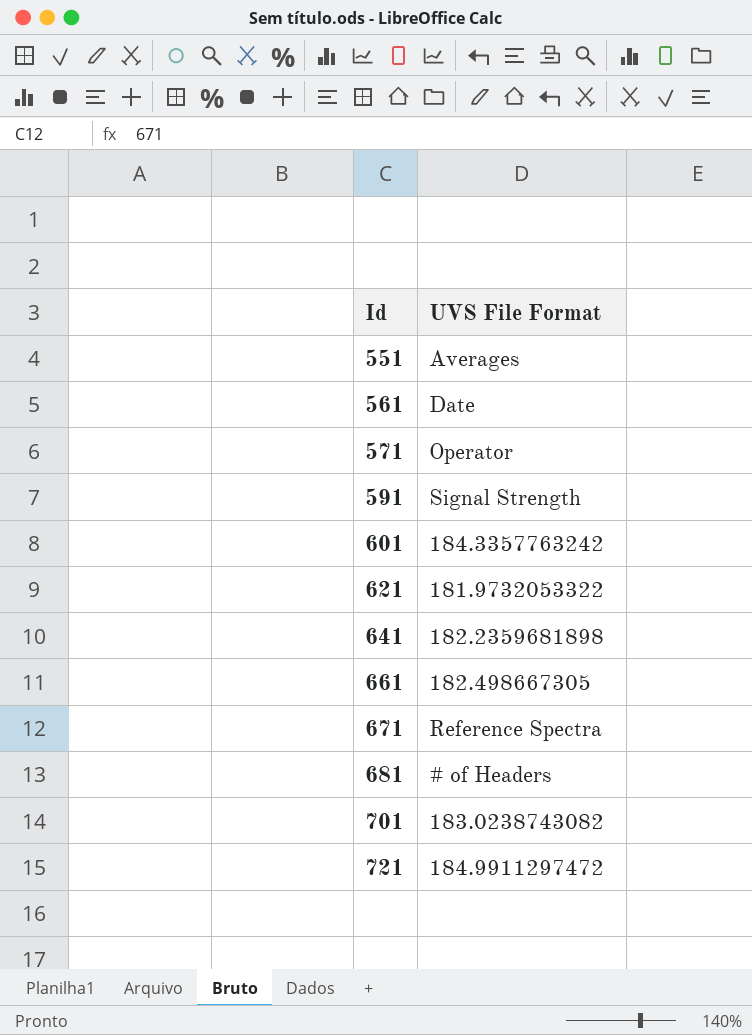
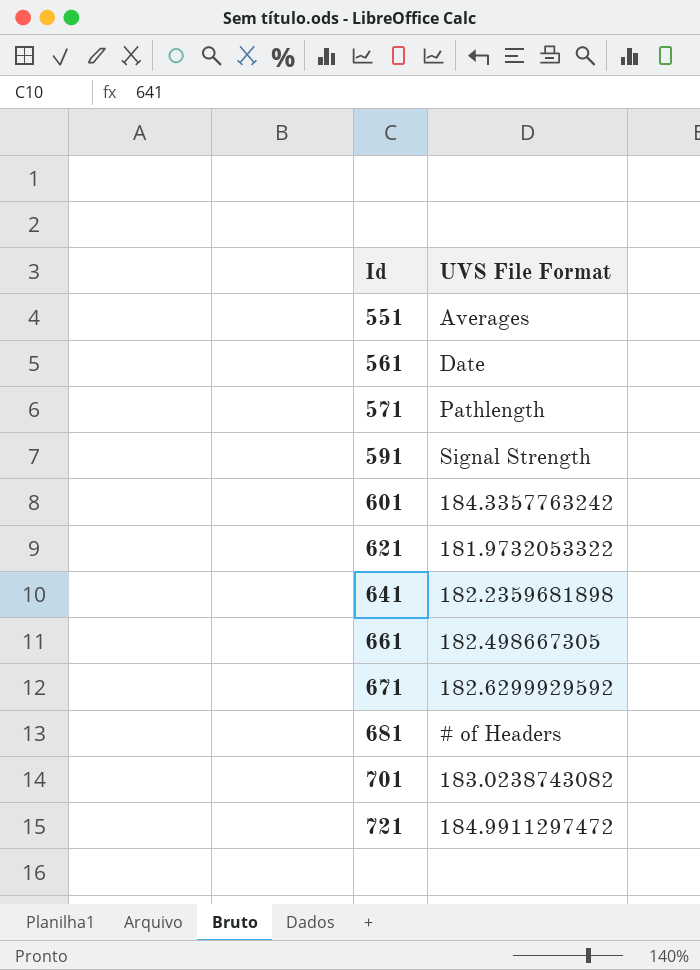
571 | UVS File Format: Operator -> Pathlength
671 | UVS File Format: Reference Spectra -> 182.6299929592

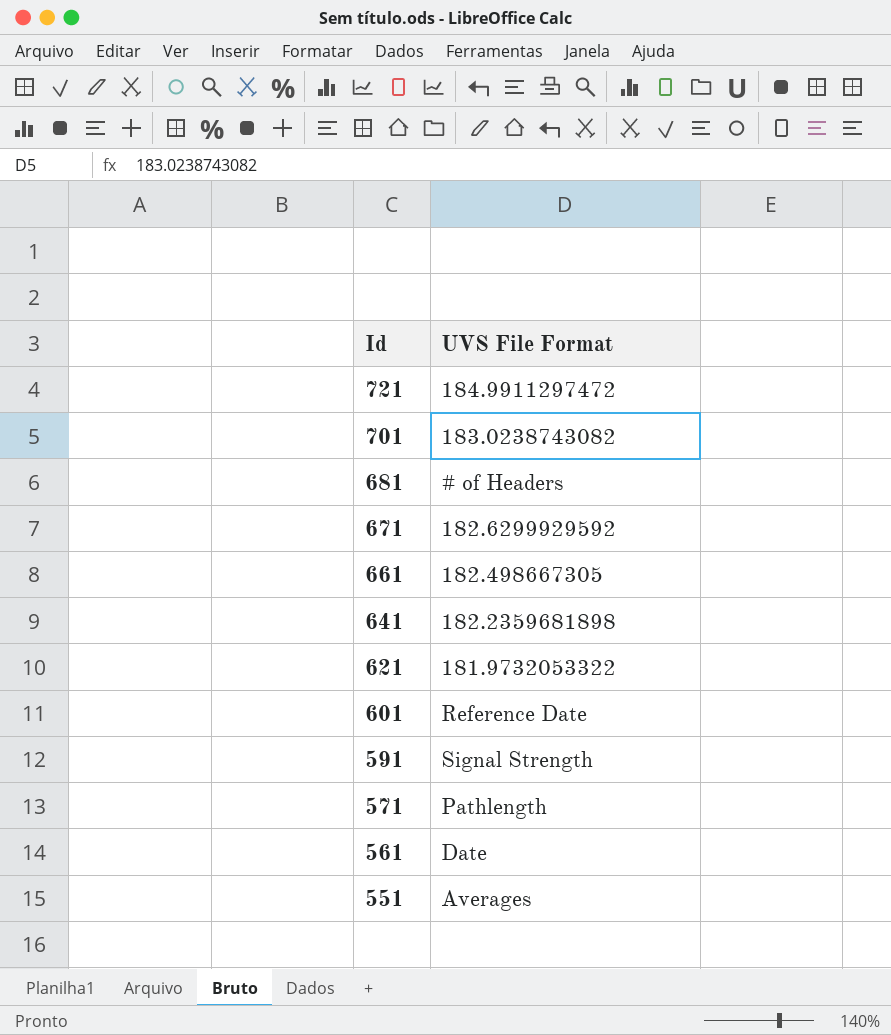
row order: Id ascending -> Id descending
601 | UVS File Format: 184.3357763242 -> Reference Date

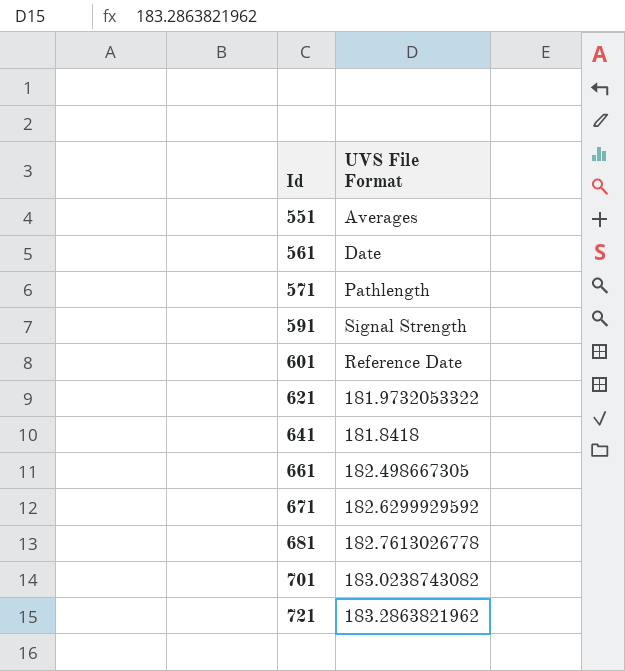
row order: Id descending -> Id ascending
641 | UVS File Format: 182.2359681898 -> 181.8418
681 | UVS File Format: # of Headers -> 182.7613026778
721 | UVS File Format: 184.9911297472 -> 183.2863821962

